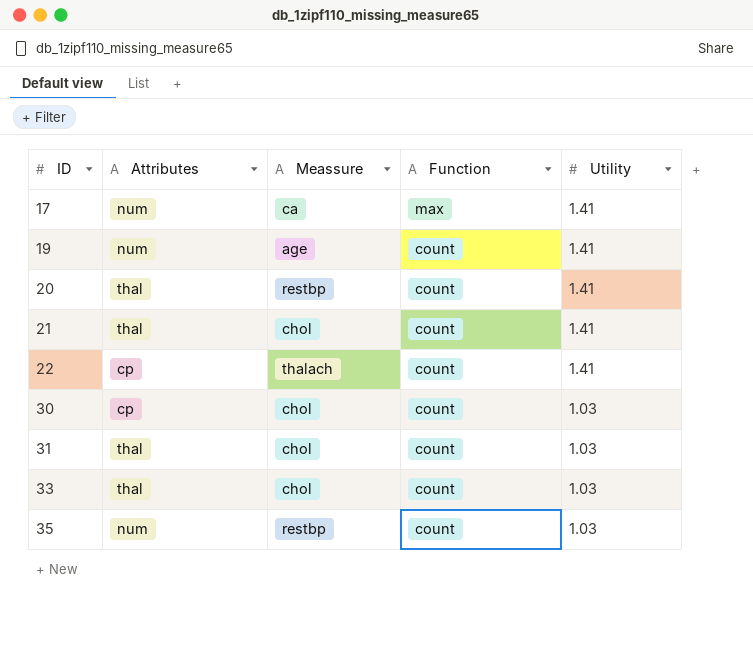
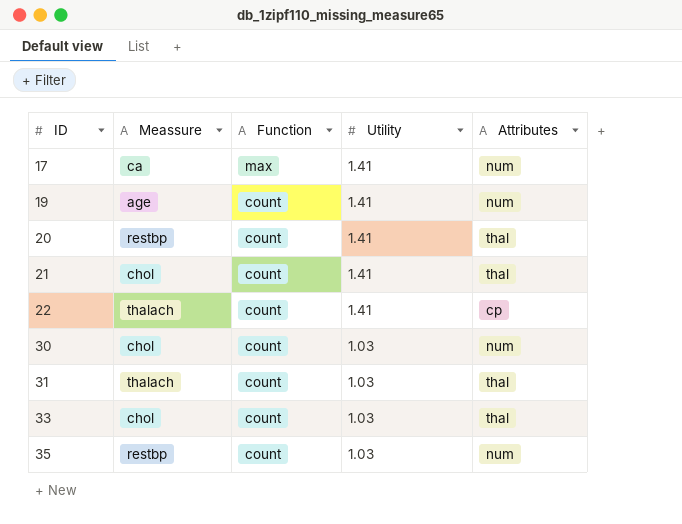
column Attributes | position: 2 -> 5
30 | Attributes: cp -> num
31 | Meassure: chol -> thalach

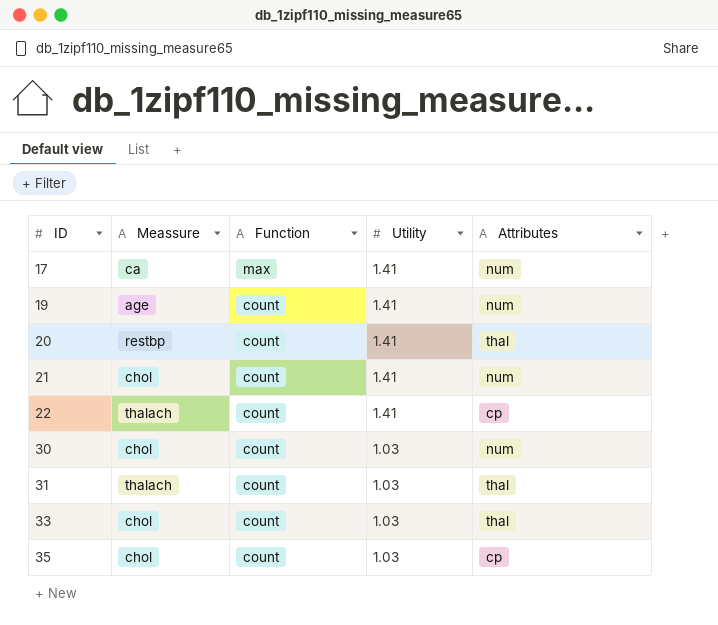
21 | Attributes: thal -> num
35 | Meassure: restbp -> chol
35 | Attributes: num -> cp

